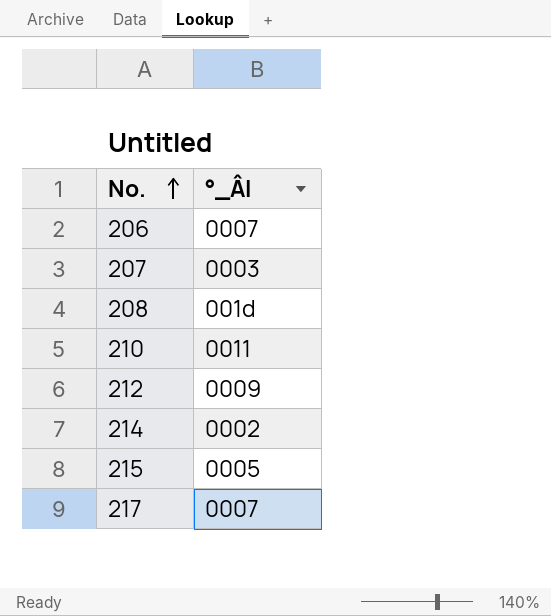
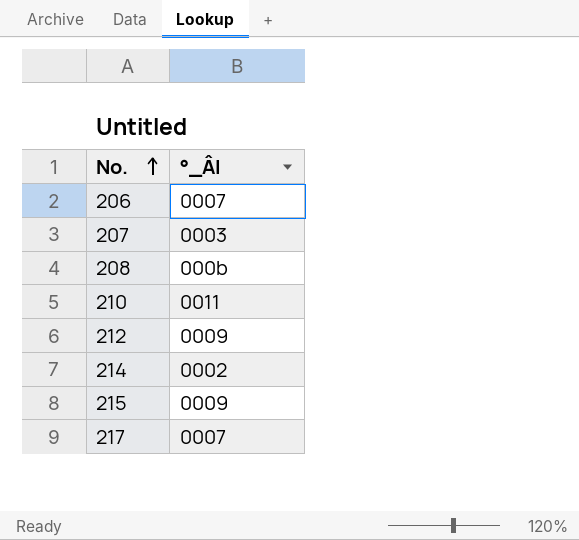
208 | °_ÂI: 001d -> 000b
215 | °_ÂI: 0005 -> 0009

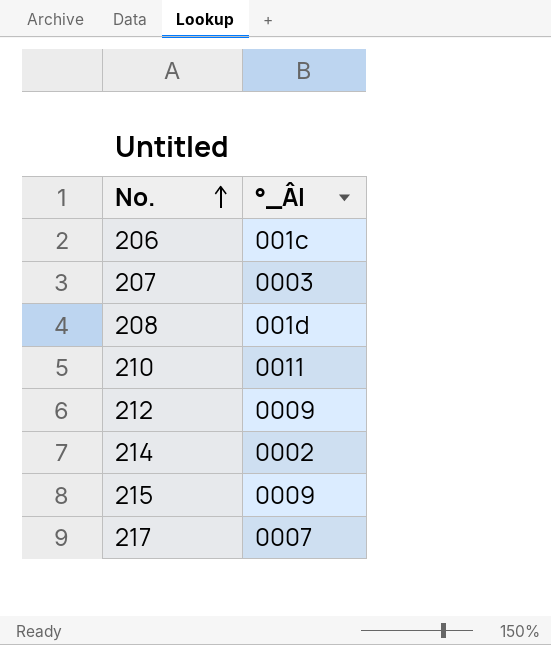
206 | °_ÂI: 0007 -> 001c
208 | °_ÂI: 000b -> 001d

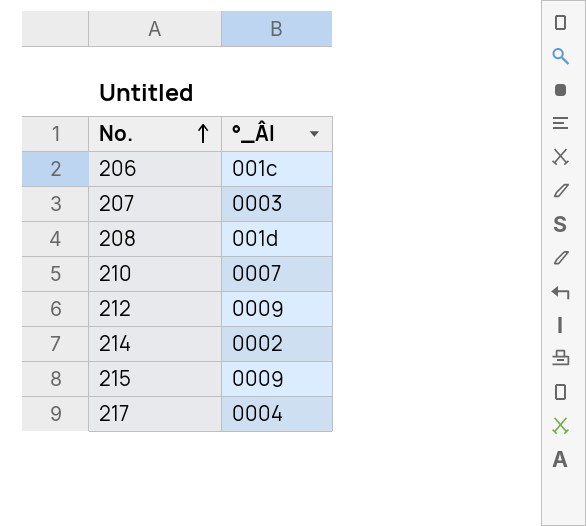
210 | °_ÂI: 0011 -> 0007
217 | °_ÂI: 0007 -> 0004

